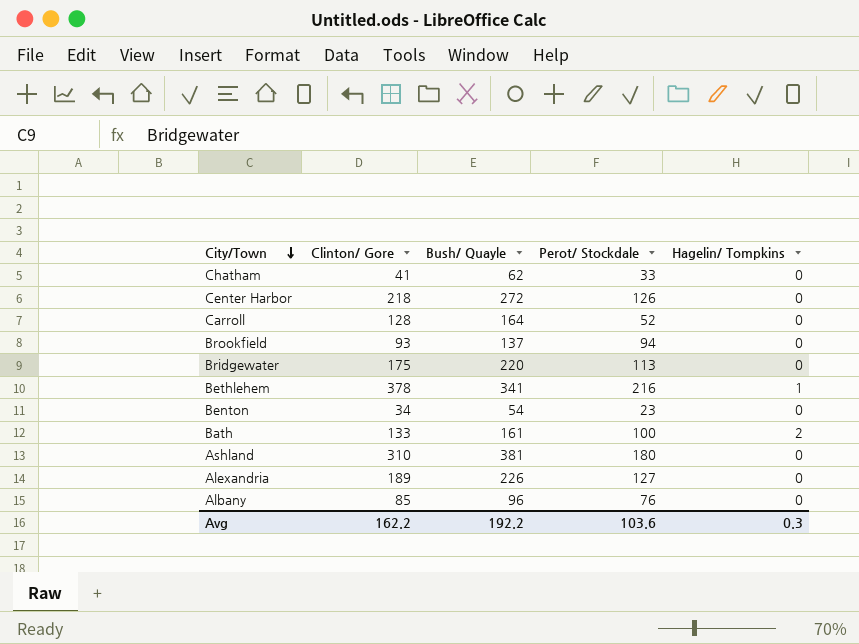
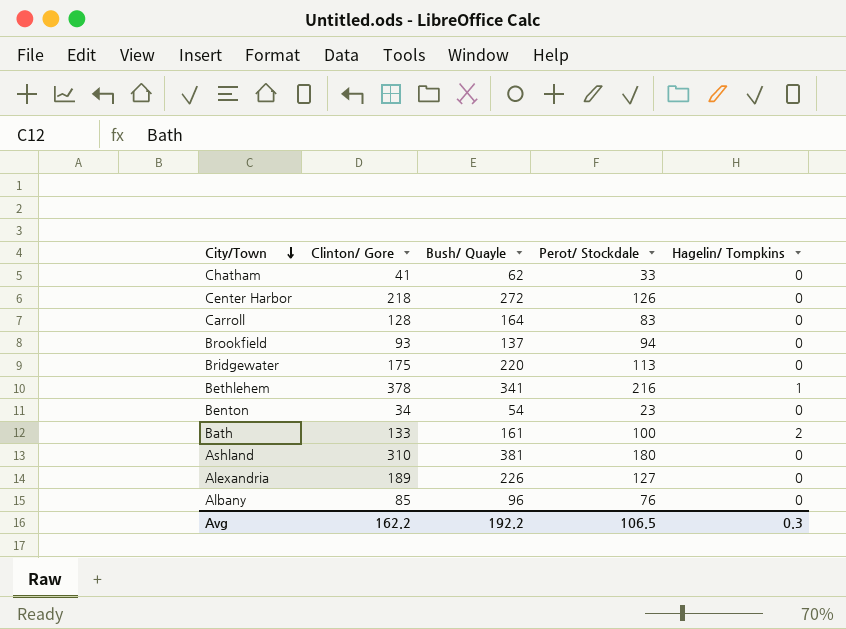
Carroll | Perot/ Stockdale: 52 -> 83
Avg | Perot/ Stockdale: 103.6 -> 106.5

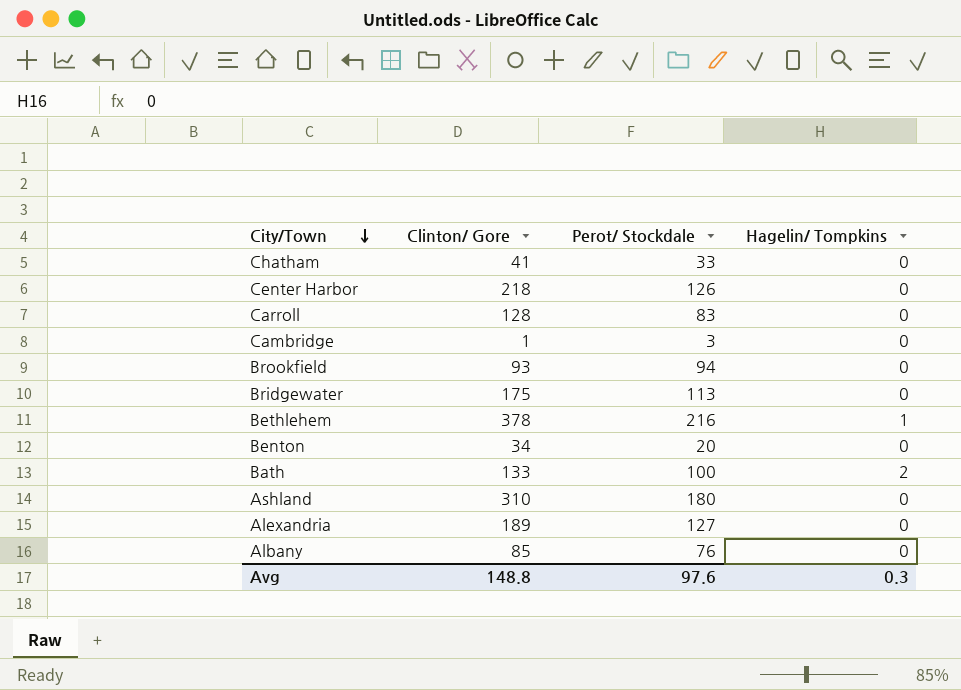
column Bush/ Quayle | position: 3 -> none
row Cambridge: none -> 1 | 3 | 0
Benton | Perot/ Stockdale: 23 -> 20
Avg | Clinton/ Gore: 162.2 -> 148.8
Avg | Perot/ Stockdale: 106.5 -> 97.6

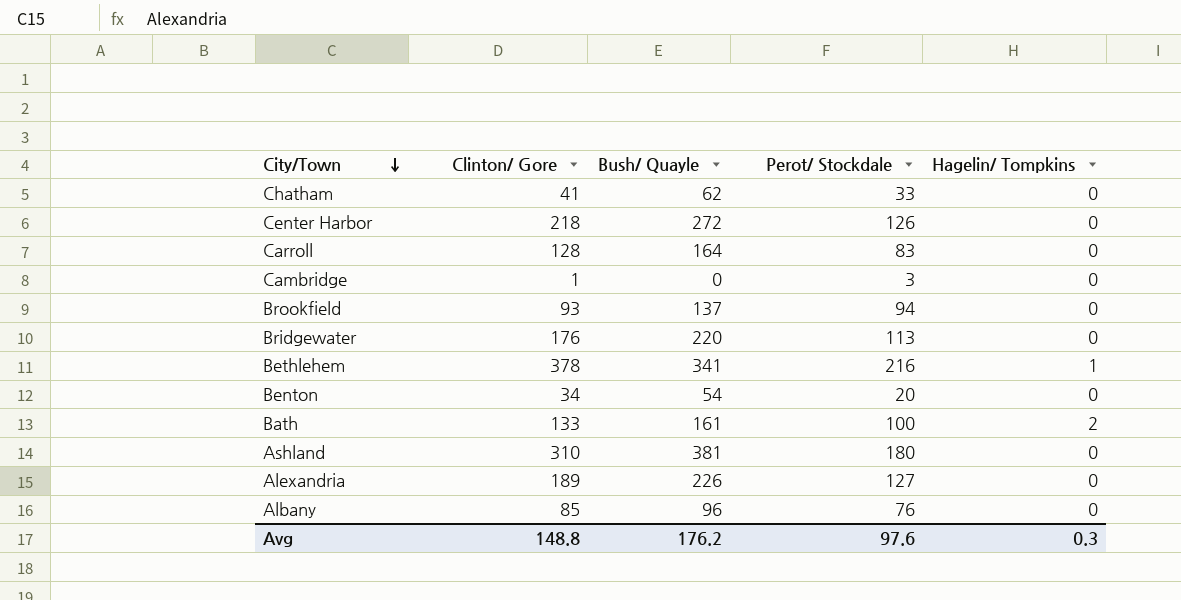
column Bush/ Quayle | position: none -> 3
Bridgewater | Clinton/ Gore: 175 -> 176

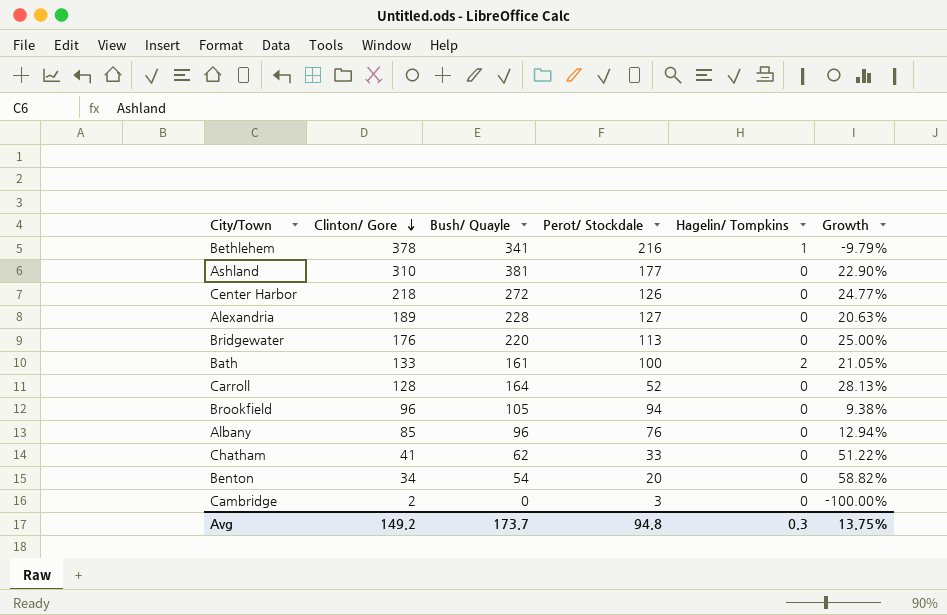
row order: City/Town descending -> Clinton/ Gore descending
column Growth | formula: none -> ([Bush/ Quayle] - [Clinton/ Gore]) / [Clinton/ Gore]
Ashland | Perot/ Stockdale: 180 -> 177
Alexandria | Bush/ Quayle: 226 -> 228
Carroll | Perot/ Stockdale: 83 -> 52
Brookfield | Clinton/ Gore: 93 -> 96
Brookfield | Bush/ Quayle: 137 -> 105
Cambridge | Clinton/ Gore: 1 -> 2
Avg | Clinton/ Gore: 148.8 -> 149.2
Avg | Bush/ Quayle: 176.2 -> 173.7
Avg | Perot/ Stockdale: 97.6 -> 94.8

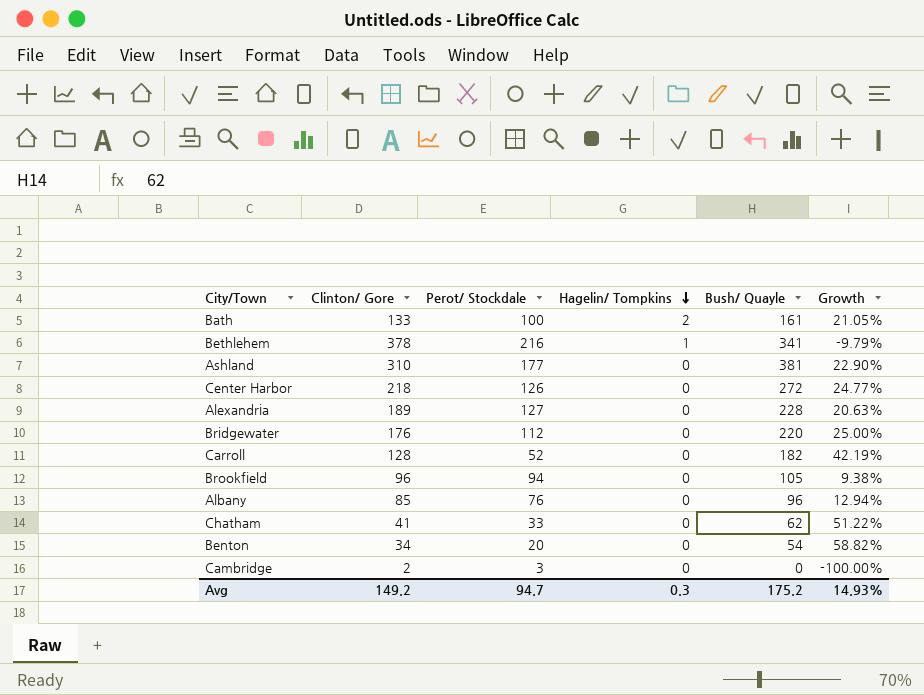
row order: Clinton/ Gore descending -> Hagelin/ Tompkins descending
column Bush/ Quayle | position: 3 -> 5
Bridgewater | Perot/ Stockdale: 113 -> 112
Carroll | Bush/ Quayle: 164 -> 182
Carroll | Growth: 28.13% -> 42.19%
Avg | Perot/ Stockdale: 94.8 -> 94.7
Avg | Bush/ Quayle: 173.7 -> 175.2
Avg | Growth: 13.75% -> 14.93%

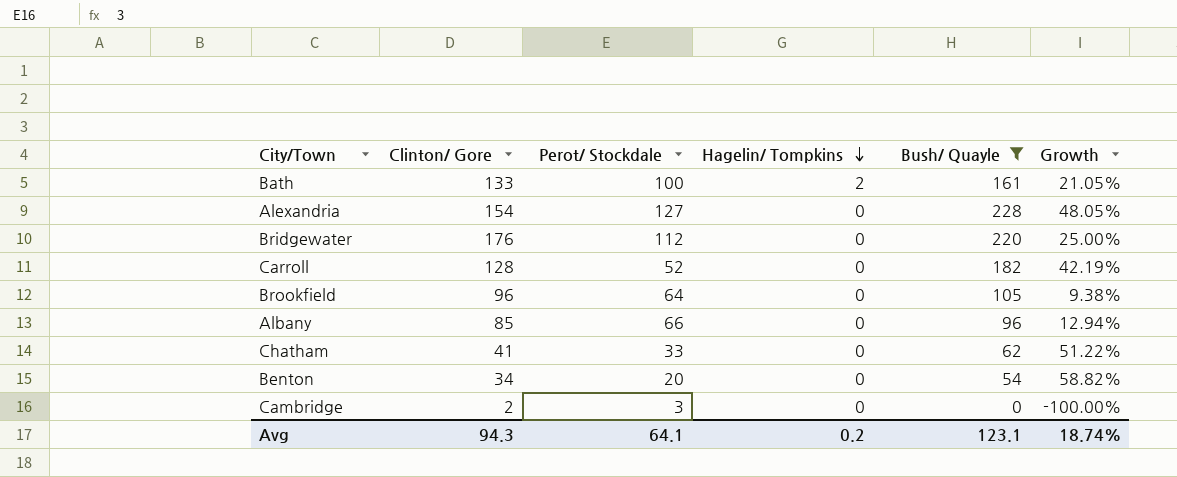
filter: none -> Bush/ Quayle <= 228
Alexandria | Clinton/ Gore: 189 -> 154
Alexandria | Growth: 20.63% -> 48.05%
Brookfield | Perot/ Stockdale: 94 -> 64
Albany | Perot/ Stockdale: 76 -> 66
Avg | Clinton/ Gore: 149.2 -> 94.3
Avg | Perot/ Stockdale: 94.7 -> 64.1
Avg | Hagelin/ Tompkins: 0.3 -> 0.2
Avg | Bush/ Quayle: 175.2 -> 123.1
Avg | Growth: 14.93% -> 18.74%

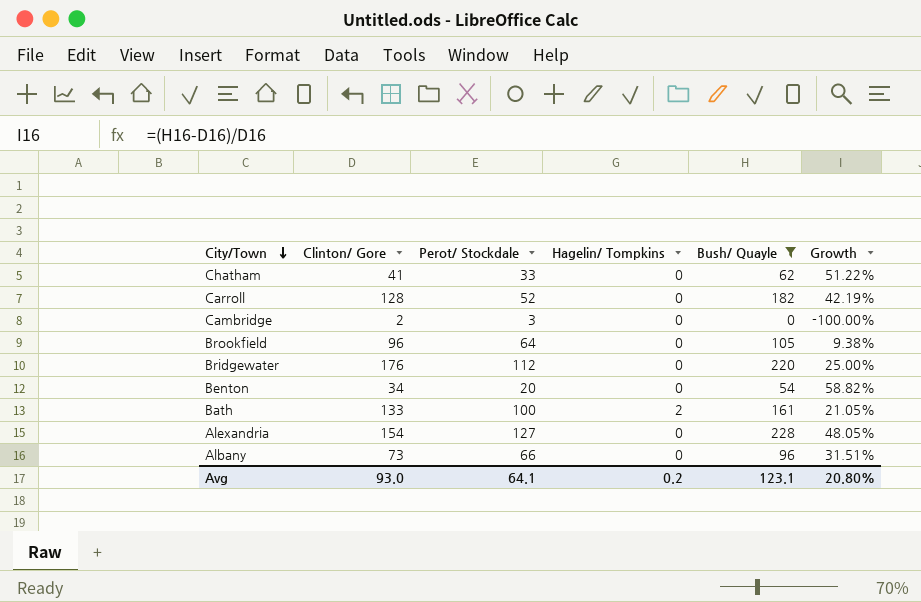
row order: Hagelin/ Tompkins descending -> City/Town descending
Albany | Clinton/ Gore: 85 -> 73
Albany | Growth: 12.94% -> 31.51%
Avg | Clinton/ Gore: 94.3 -> 93.0
Avg | Growth: 18.74% -> 20.80%

